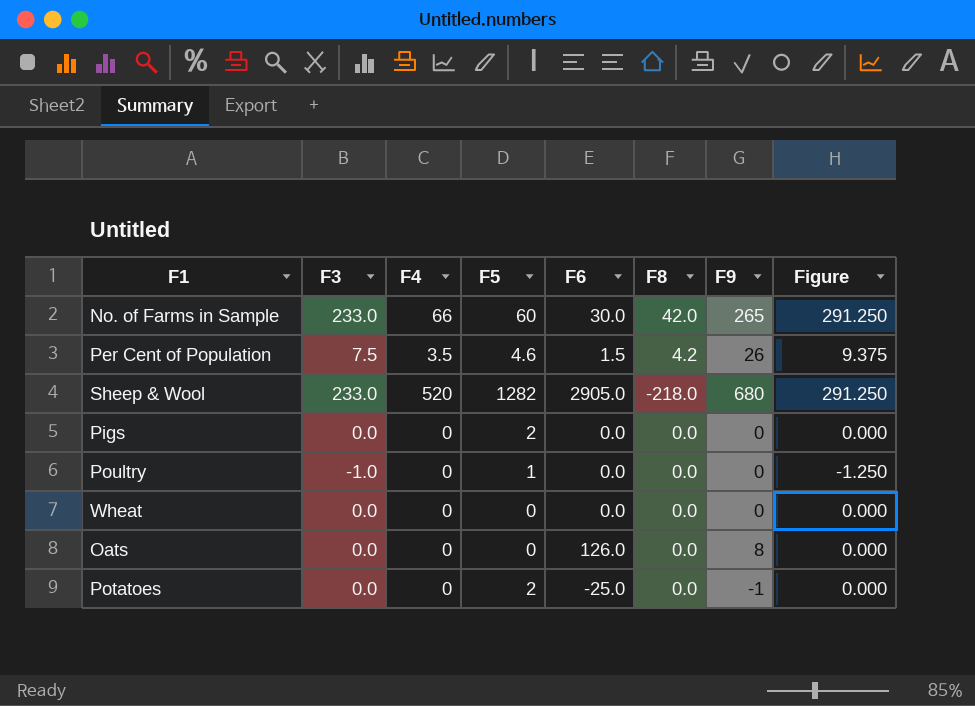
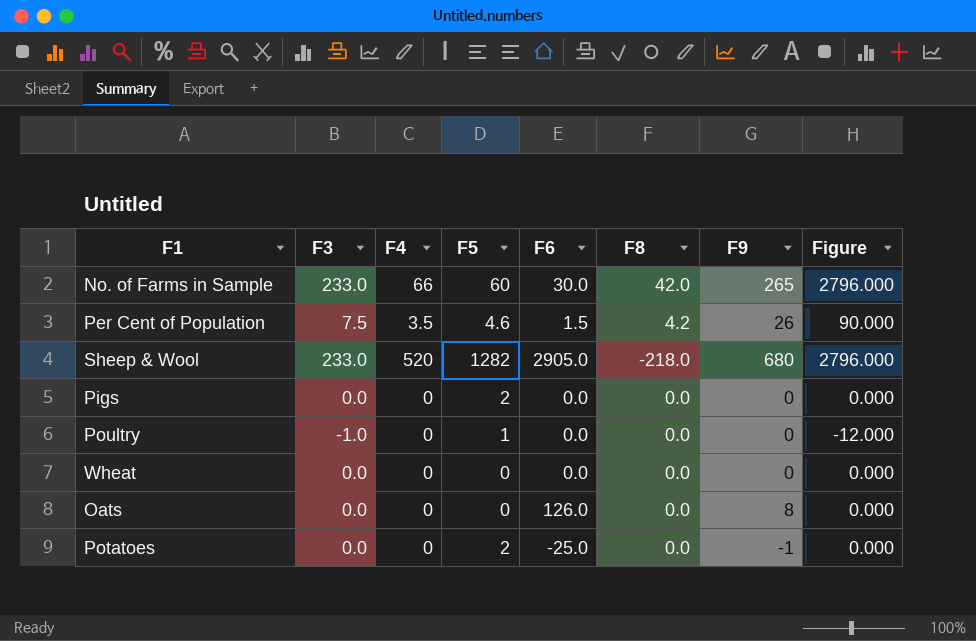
column Figure | formula: [F3] * 1.25 -> [F3] * 12

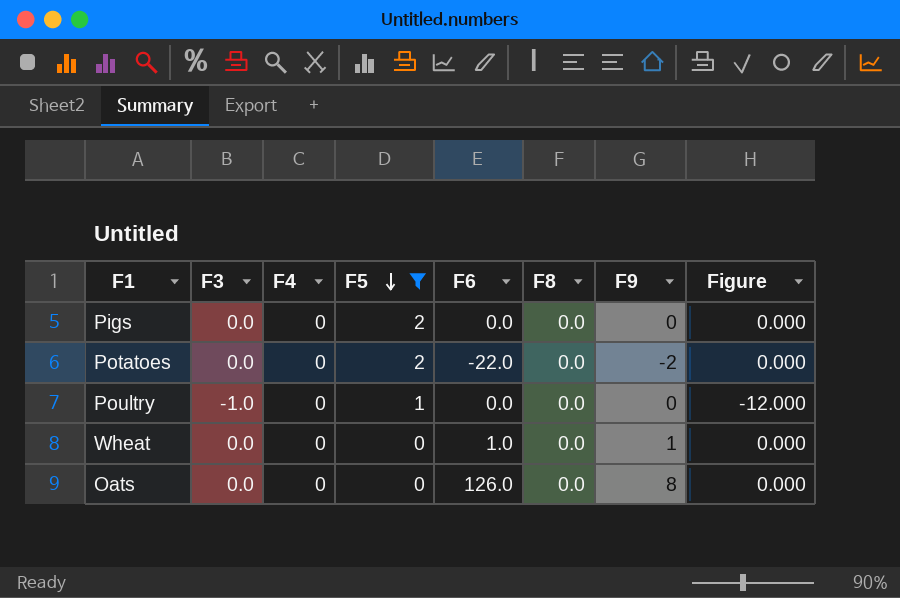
filter: none -> F5 <= 2
row order: none -> F5 descending
Potatoes | F6: -25.0 -> -22.0
Potatoes | F9: -1 -> -2
Wheat | F6: 0.0 -> 1.0
Wheat | F9: 0 -> 1

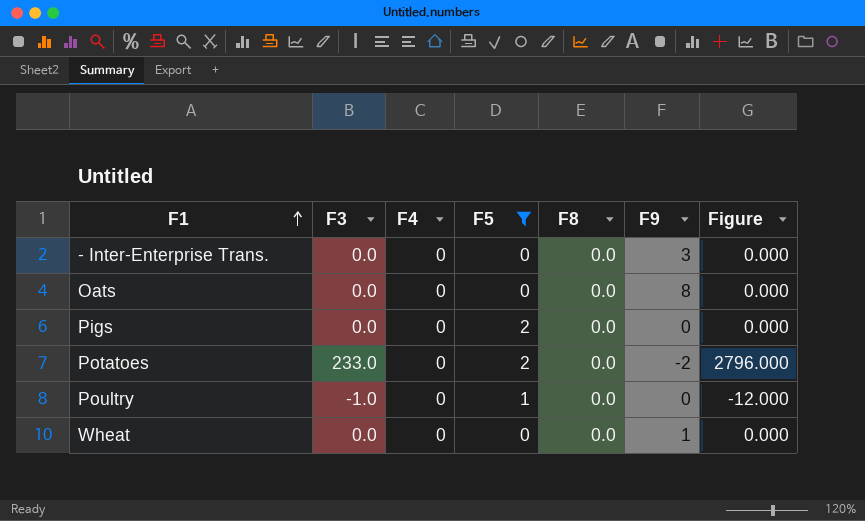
row order: F5 descending -> F1 ascending
column F6 | position: 5 -> none
row - Inter-Enterprise Trans.: none -> 0.0 | 0 | 0 | 0.0 | 3 | 0.000
Potatoes | F3: 0.0 -> 233.0
Potatoes | Figure: 0.000 -> 2796.000

